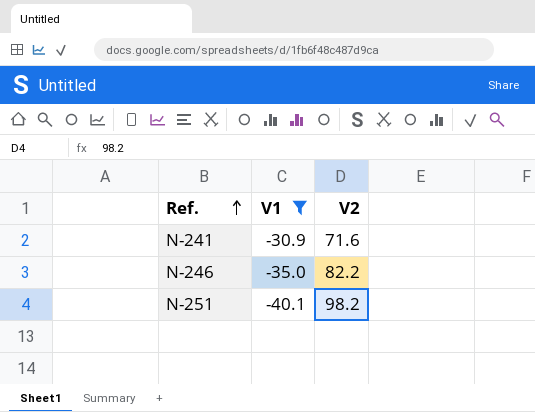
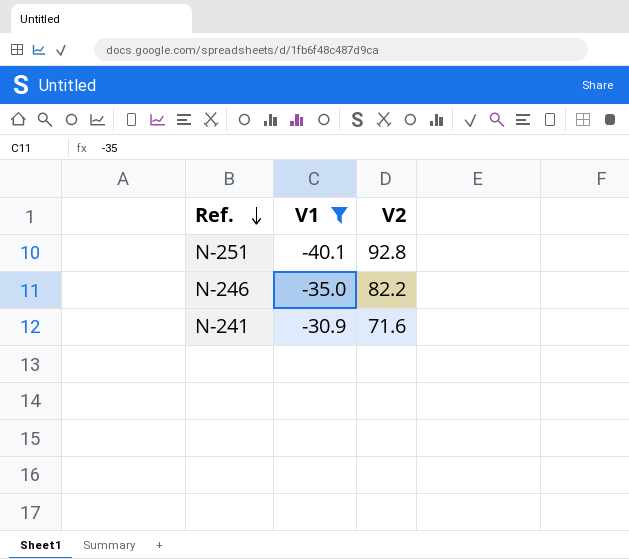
row order: Ref. ascending -> Ref. descending
N-251 | V2: 98.2 -> 92.8

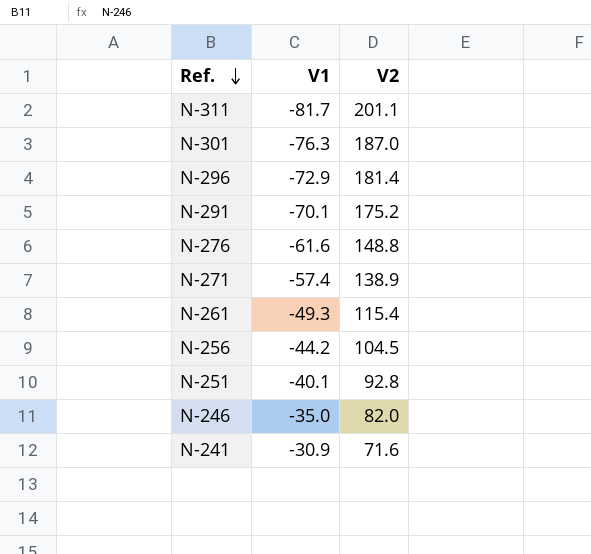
filter: V1 >= -40.1 -> none
N-246 | V2: 82.2 -> 82.0

